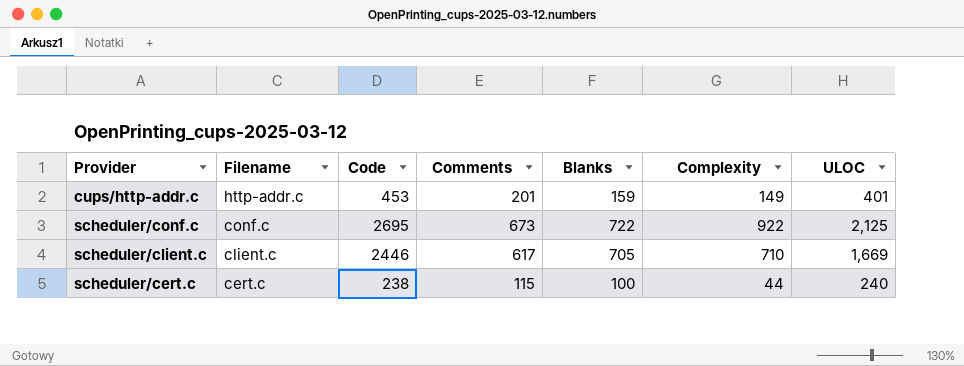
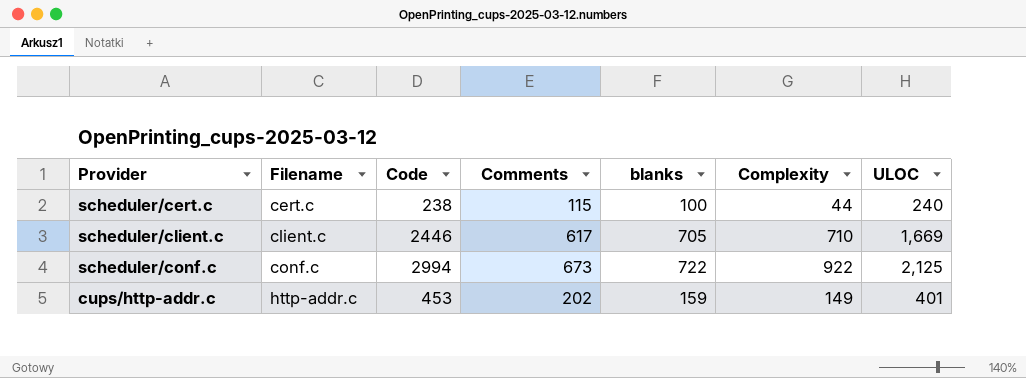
row order: Filename descending -> Filename ascending
column name: Blanks -> blanks
scheduler/conf.c | Code: 2695 -> 2994
cups/http-addr.c | Comments: 201 -> 202

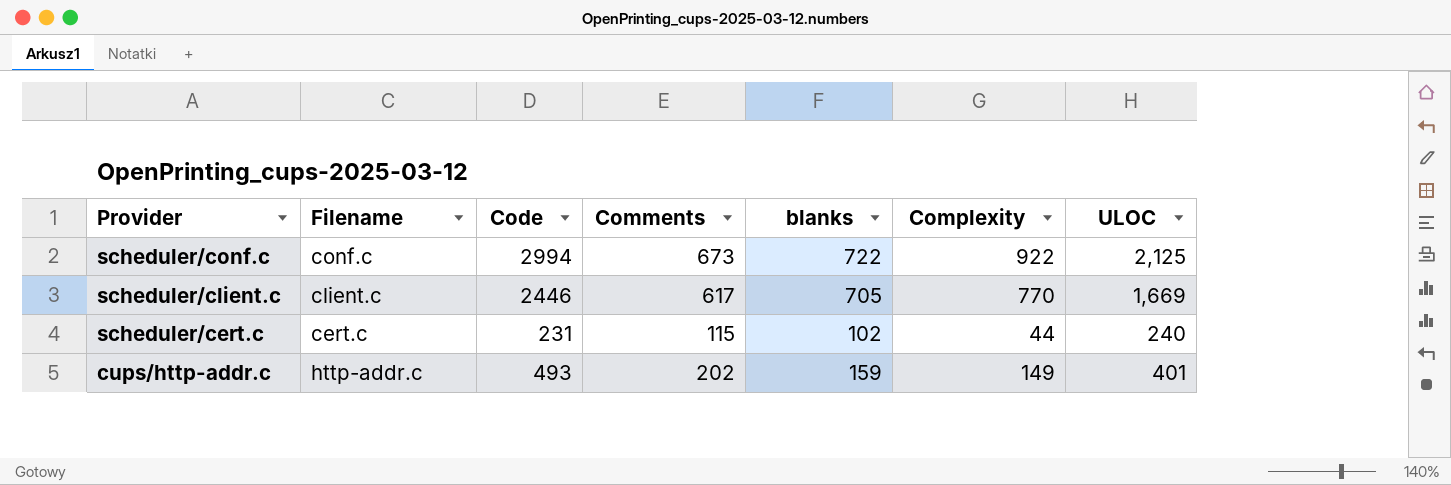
row order: Filename ascending -> Provider descending
scheduler/client.c | Complexity: 710 -> 770
scheduler/cert.c | Code: 238 -> 231
scheduler/cert.c | blanks: 100 -> 102
cups/http-addr.c | Code: 453 -> 493

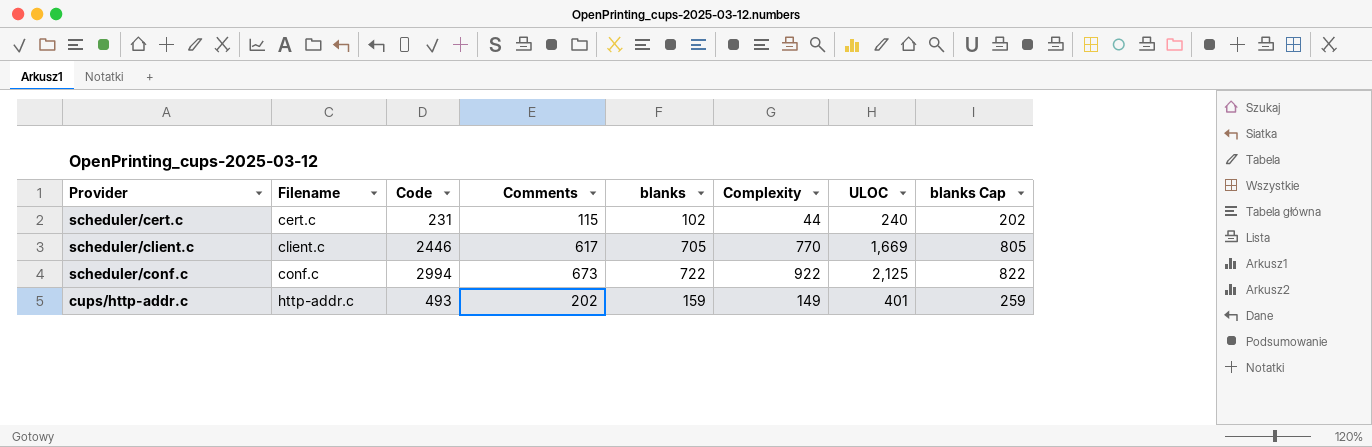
row order: Provider descending -> Filename ascending
column blanks Cap | formula: none -> [blanks] + 100

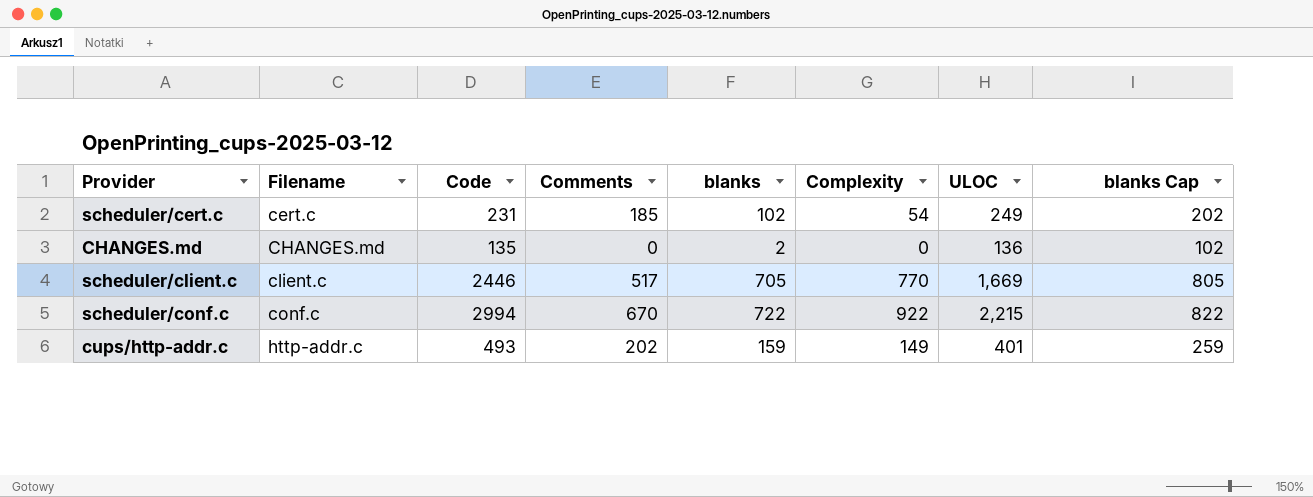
scheduler/cert.c | Comments: 115 -> 185
scheduler/cert.c | Complexity: 44 -> 54
scheduler/cert.c | ULOC: 240 -> 249
row CHANGES.md: none -> CHANGES.md | 135 | 0 | 2 | 0 | 136 | 102
scheduler/client.c | Comments: 617 -> 517
scheduler/conf.c | Comments: 673 -> 670
scheduler/conf.c | ULOC: 2,125 -> 2,215

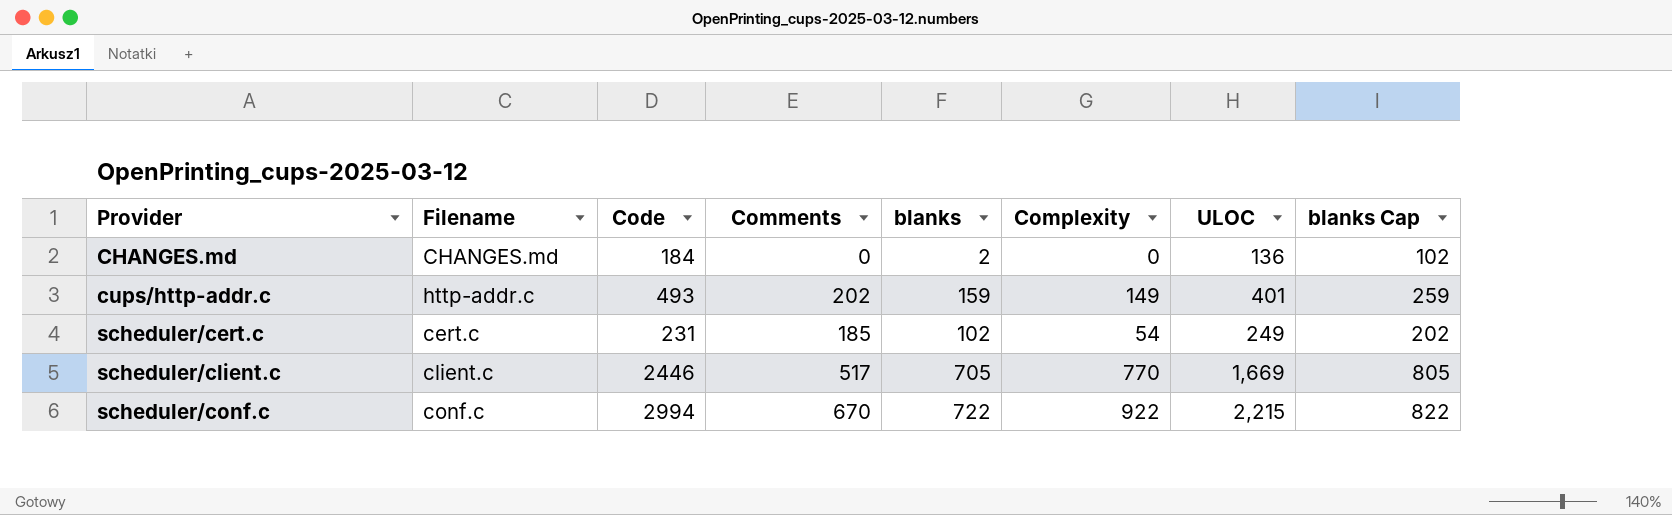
row order: Filename ascending -> Provider ascending
CHANGES.md | Code: 135 -> 184

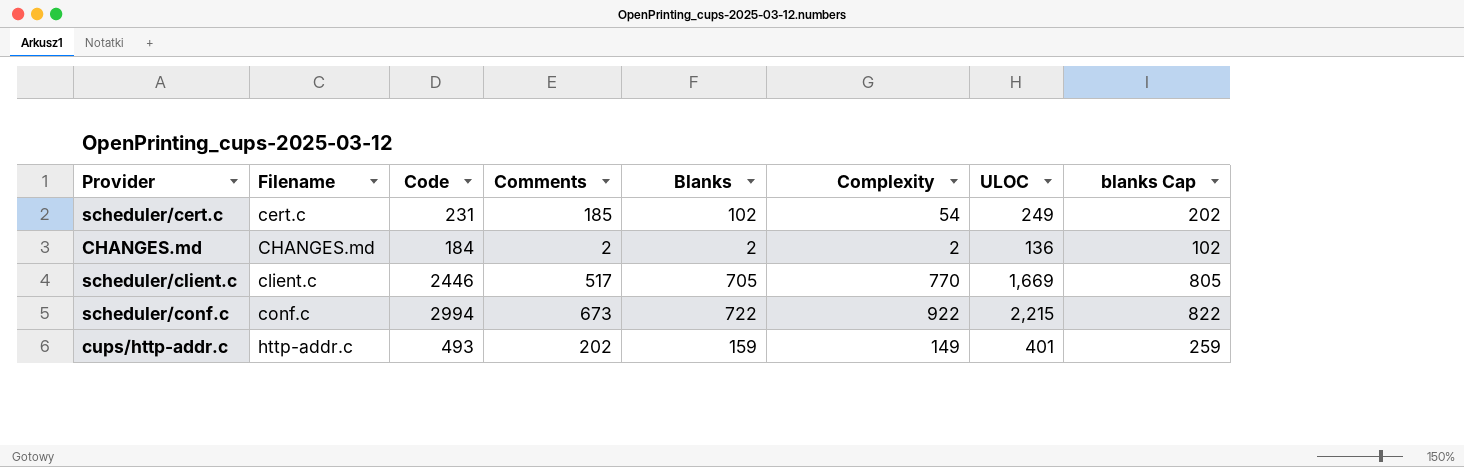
row order: Provider ascending -> Filename ascending
column name: blanks -> Blanks
CHANGES.md | Comments: 0 -> 2
CHANGES.md | Complexity: 0 -> 2
scheduler/conf.c | Comments: 670 -> 673

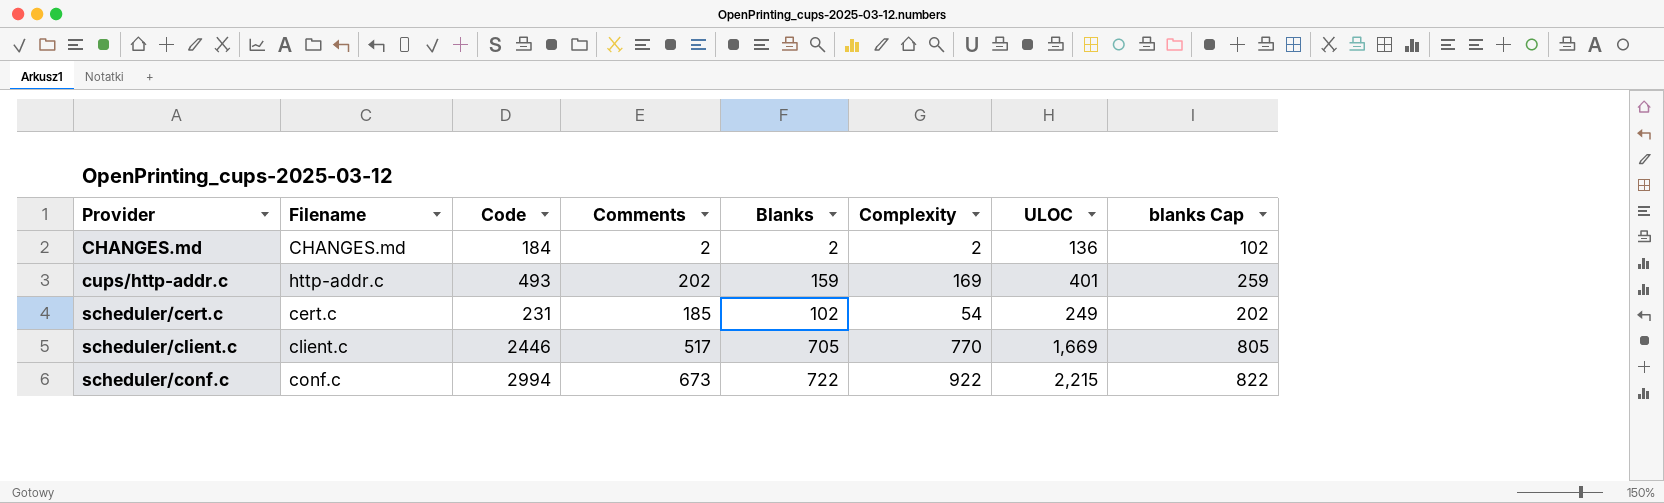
row order: Filename ascending -> Provider ascending
cups/http-addr.c | Complexity: 149 -> 169

